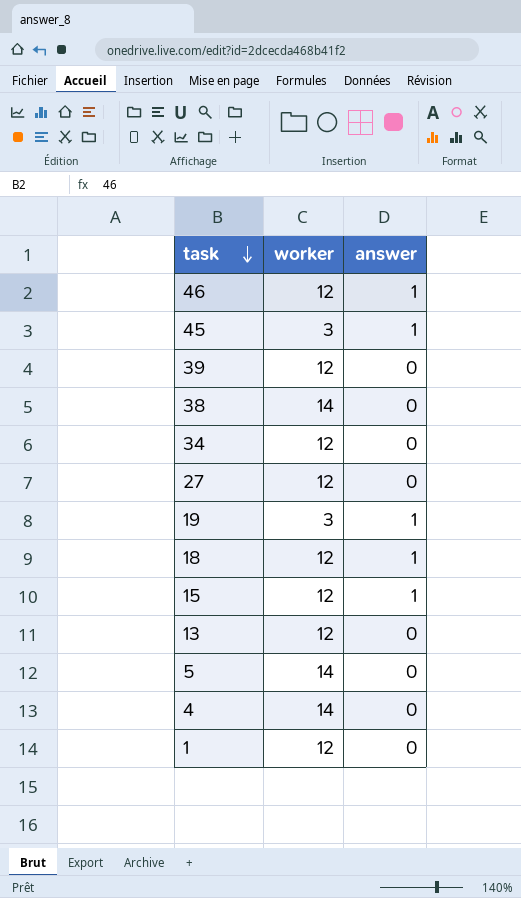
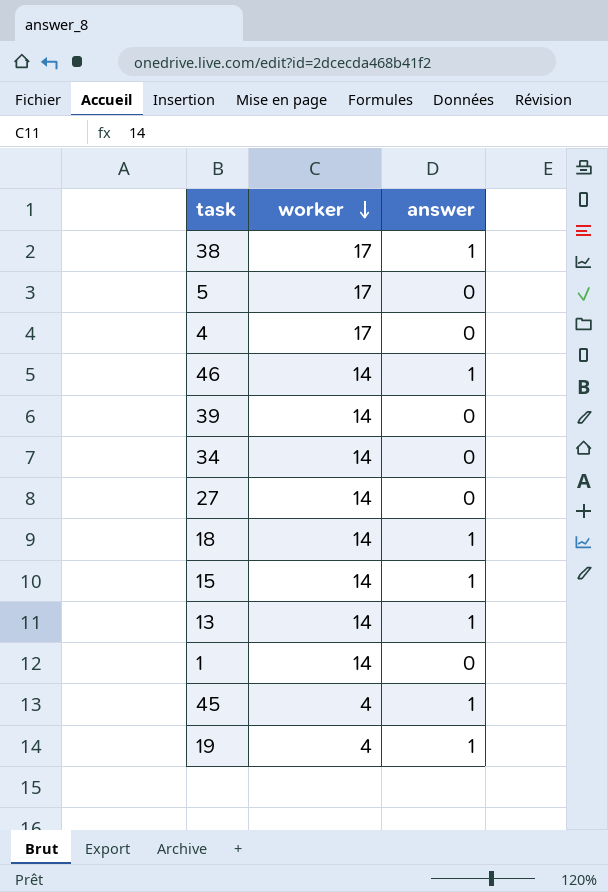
row order: task descending -> worker descending
38 | worker: 14 -> 17
38 | answer: 0 -> 1
5 | worker: 14 -> 17
4 | worker: 14 -> 17
46 | worker: 12 -> 14
39 | worker: 12 -> 14
34 | worker: 12 -> 14
27 | worker: 12 -> 14
18 | worker: 12 -> 14
15 | worker: 12 -> 14
13 | worker: 12 -> 14
13 | answer: 0 -> 1
1 | worker: 12 -> 14
45 | worker: 3 -> 4
19 | worker: 3 -> 4

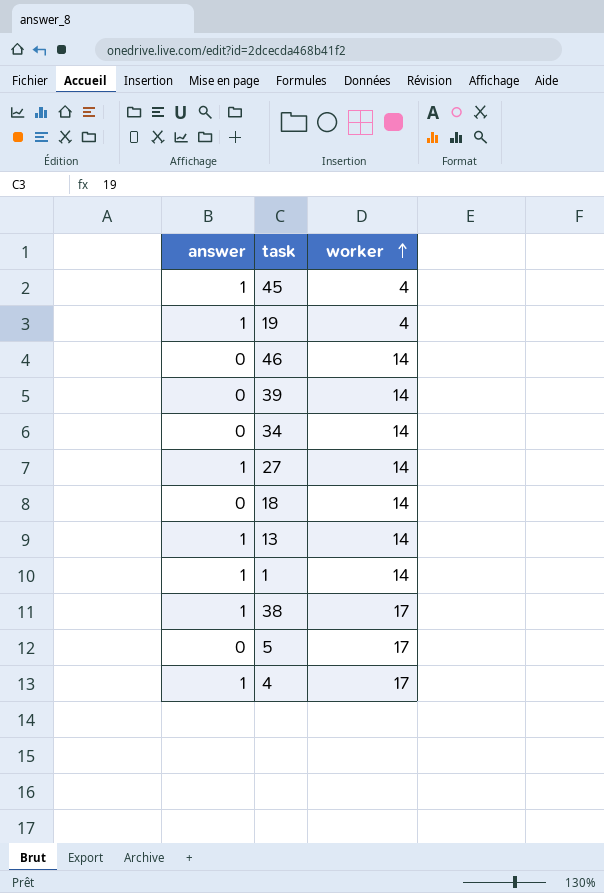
row order: worker descending -> worker ascending
column answer | position: 3 -> 1
row 15: 14 | 1 -> none
46 | answer: 1 -> 0
27 | answer: 0 -> 1
18 | answer: 1 -> 0
1 | answer: 0 -> 1
4 | answer: 0 -> 1

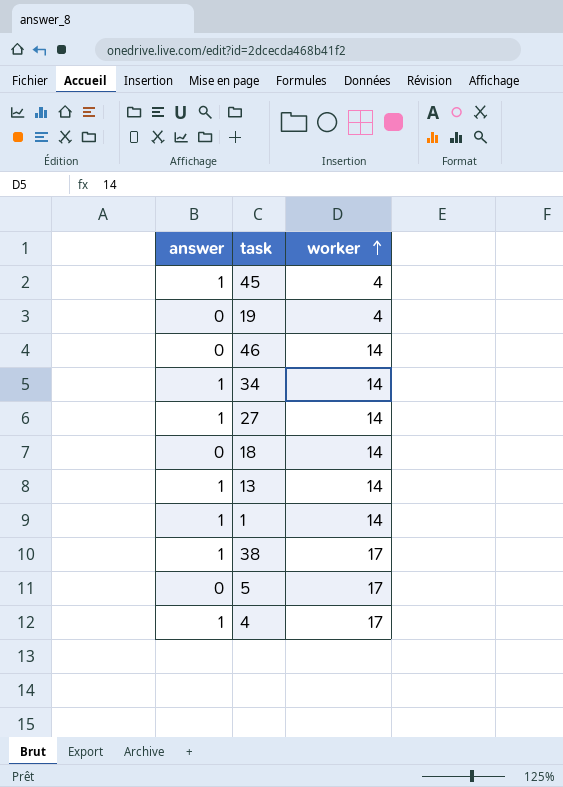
row 39: 0 | 14 -> none
19 | answer: 1 -> 0
34 | answer: 0 -> 1

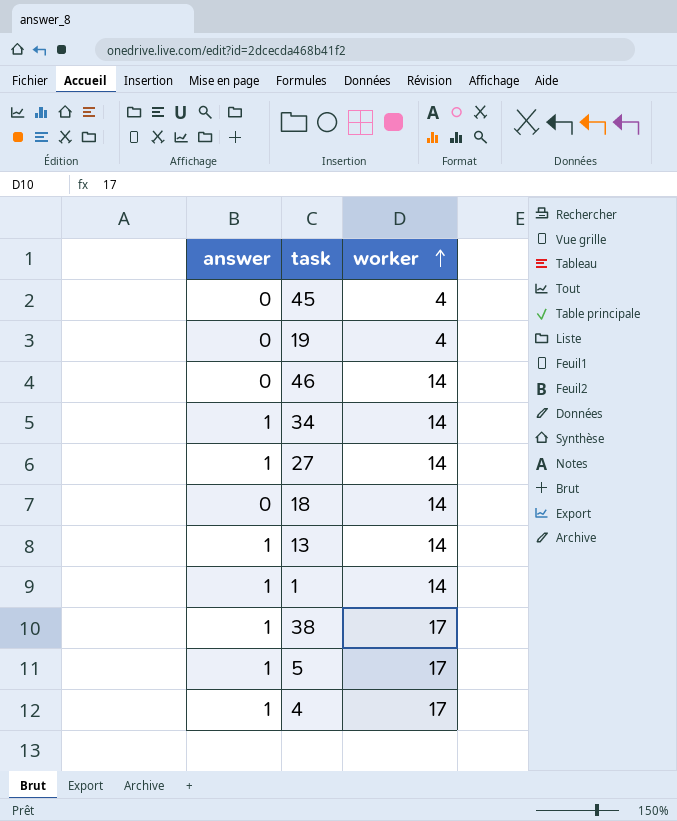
45 | answer: 1 -> 0
5 | answer: 0 -> 1

